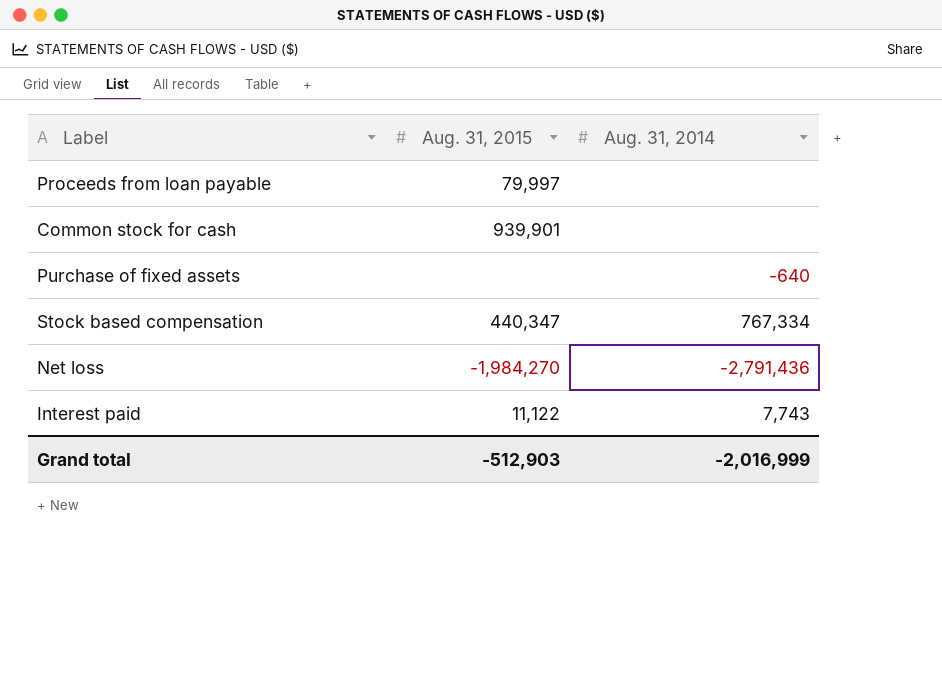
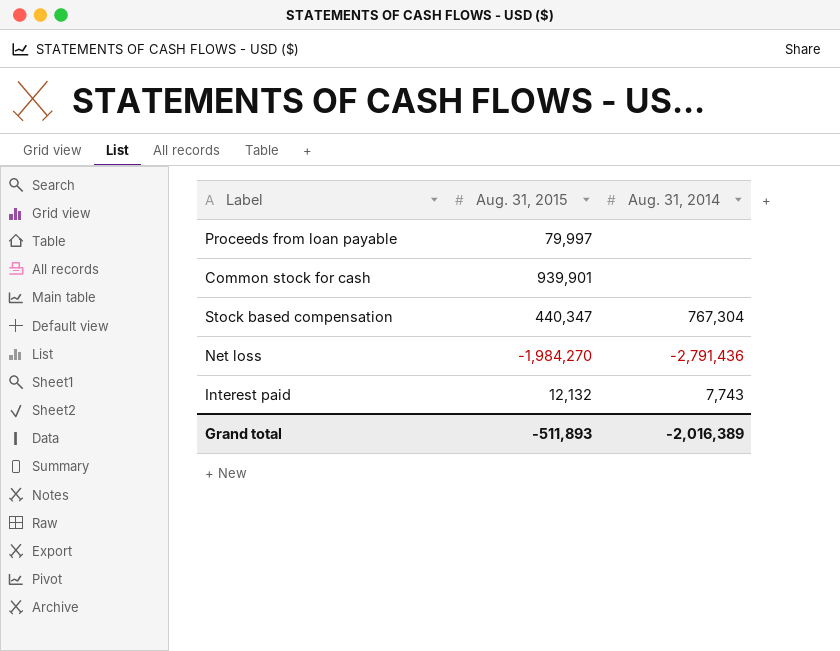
row Purchase of fixed assets: none | -640 -> none
Stock based compensation | Aug. 31, 2014: 767,334 -> 767,304
Interest paid | Aug. 31, 2015: 11,122 -> 12,132
Grand total | Aug. 31, 2015: -512,903 -> -511,893
Grand total | Aug. 31, 2014: -2,016,999 -> -2,016,389

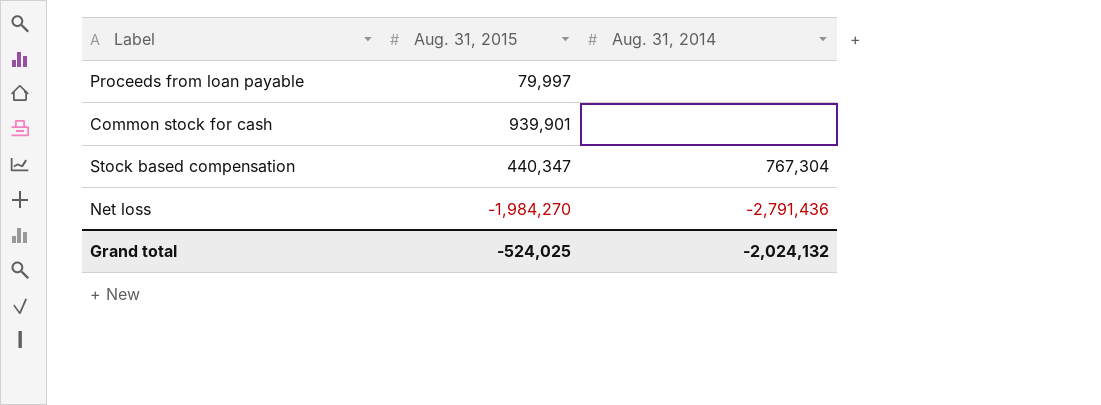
row Interest paid: 12,132 | 7,743 -> none
Grand total | Aug. 31, 2015: -511,893 -> -524,025
Grand total | Aug. 31, 2014: -2,016,389 -> -2,024,132

